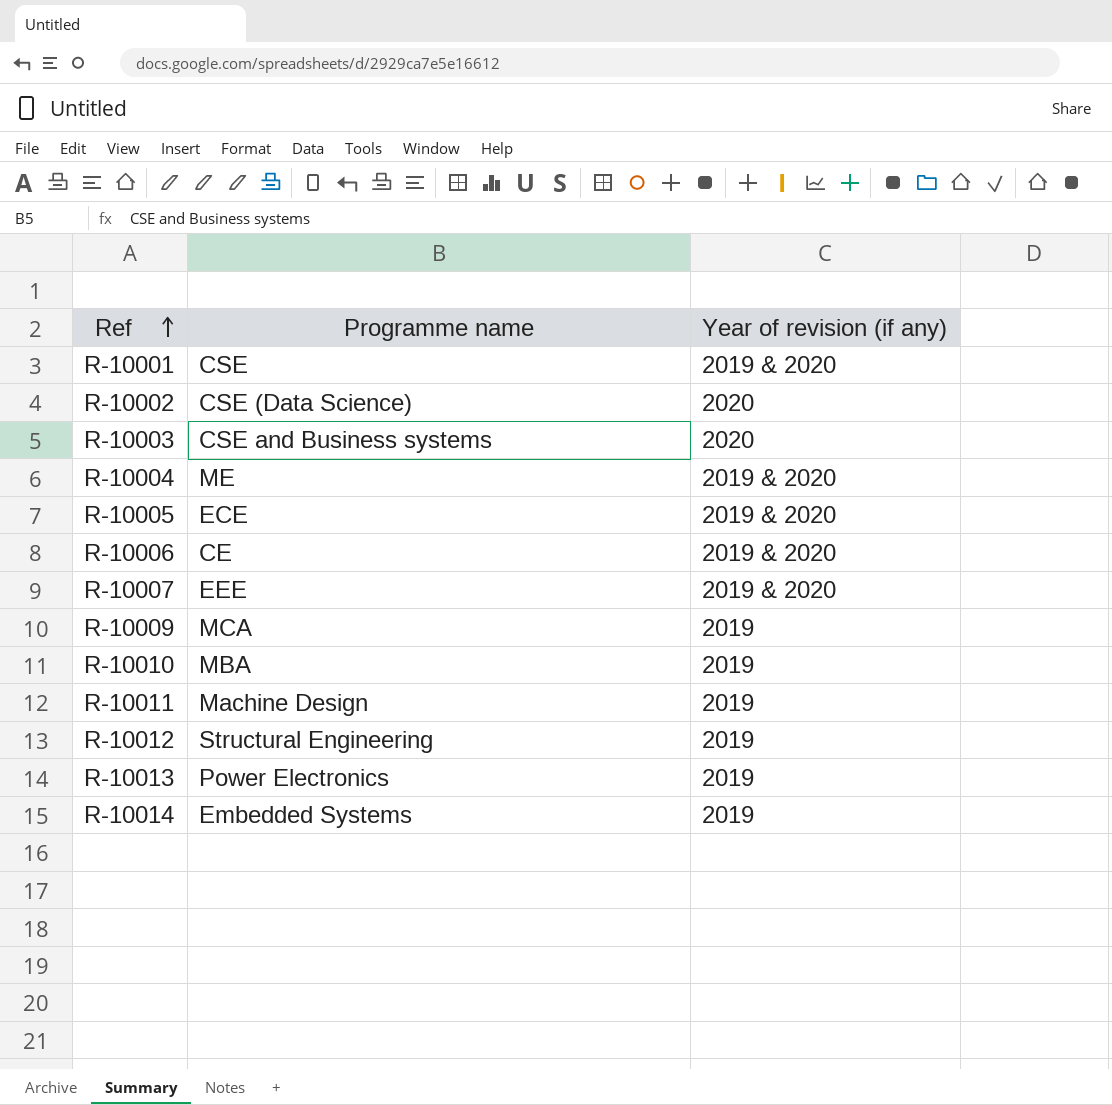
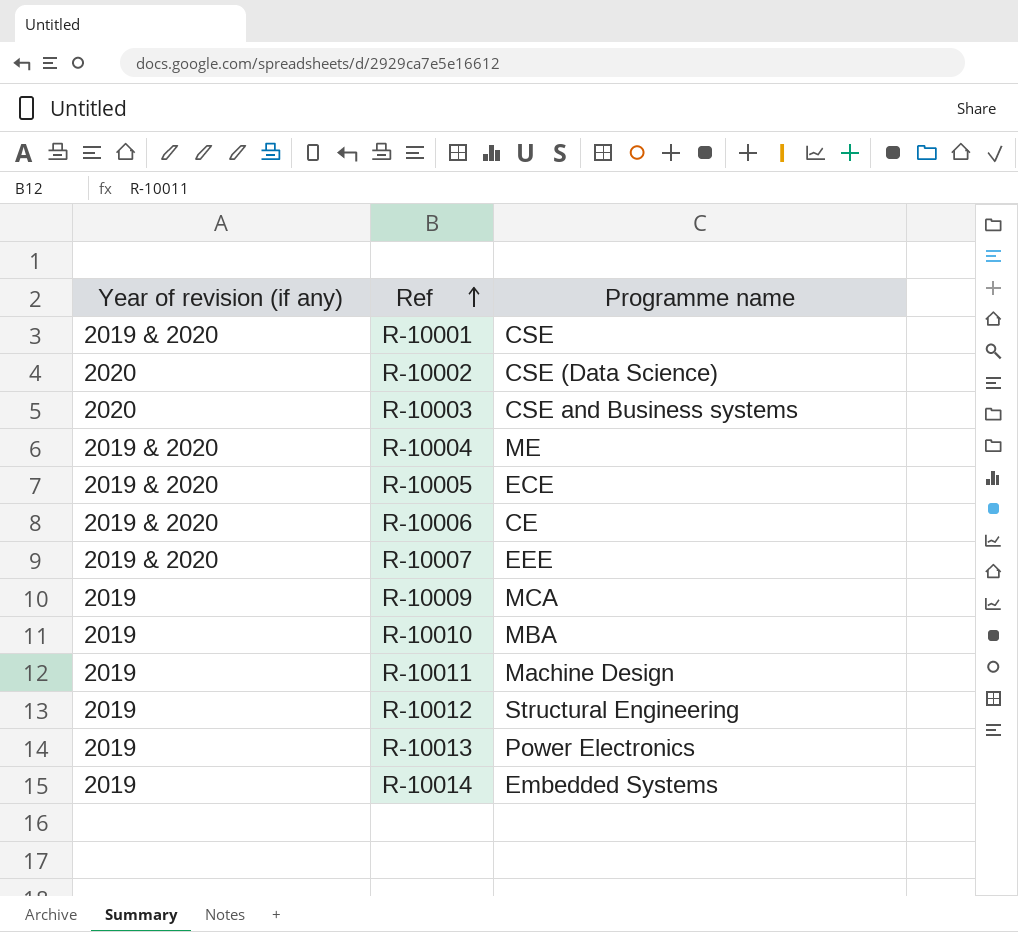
column Year of revision (if any) | position: 3 -> 1

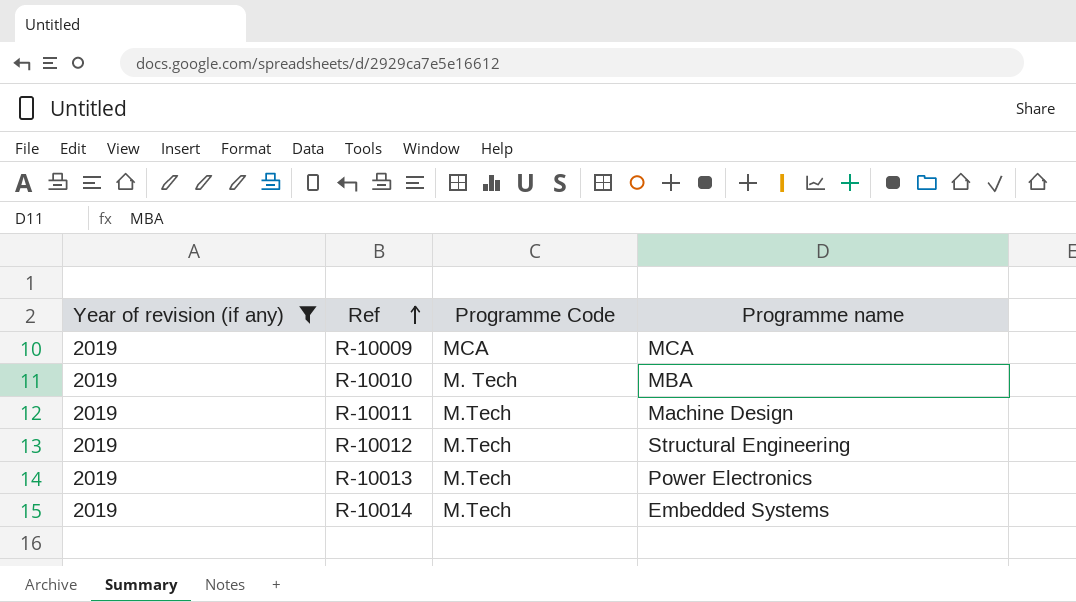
filter: none -> Year of revision (if any) = 2019
column Programme Code | position: none -> 3

